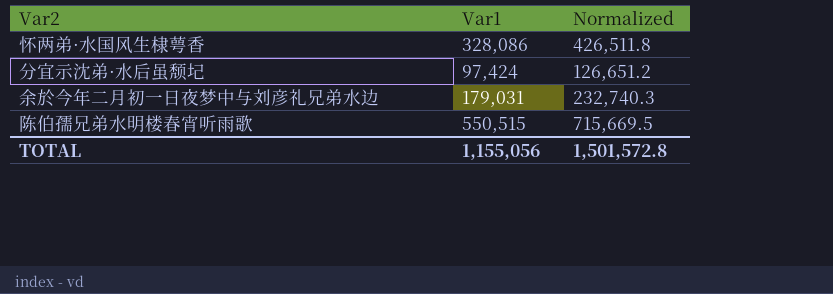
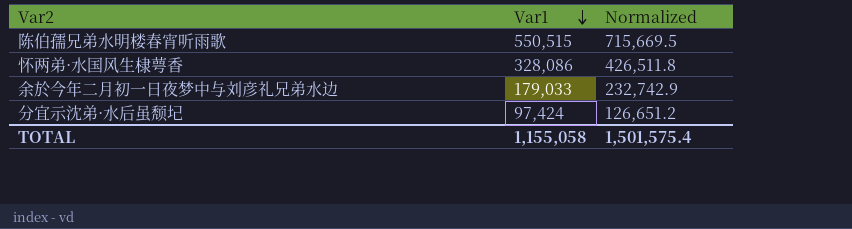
row order: none -> Var1 descending
余於今年二月初一日夜梦中与刘彦礼兄弟水边 | Var1: 179,031 -> 179,033
余於今年二月初一日夜梦中与刘彦礼兄弟水边 | Normalized: 232,740.3 -> 232,742.9
TOTAL | Var1: 1,155,056 -> 1,155,058
TOTAL | Normalized: 1,501,572.8 -> 1,501,575.4

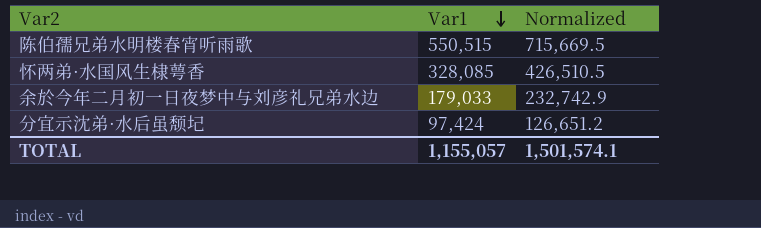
怀两弟·水国风生棣萼香 | Var1: 328,086 -> 328,085
怀两弟·水国风生棣萼香 | Normalized: 426,511.8 -> 426,510.5
TOTAL | Var1: 1,155,058 -> 1,155,057
TOTAL | Normalized: 1,501,575.4 -> 1,501,574.1

